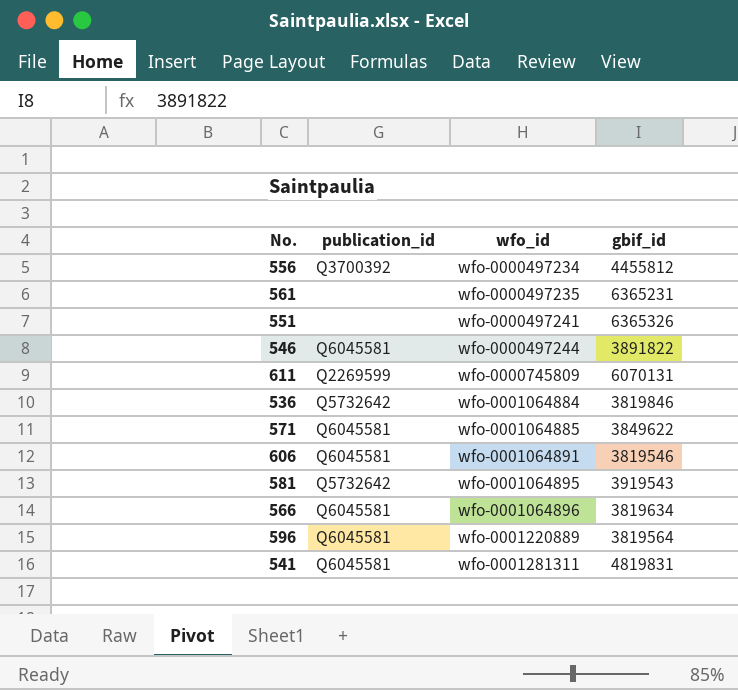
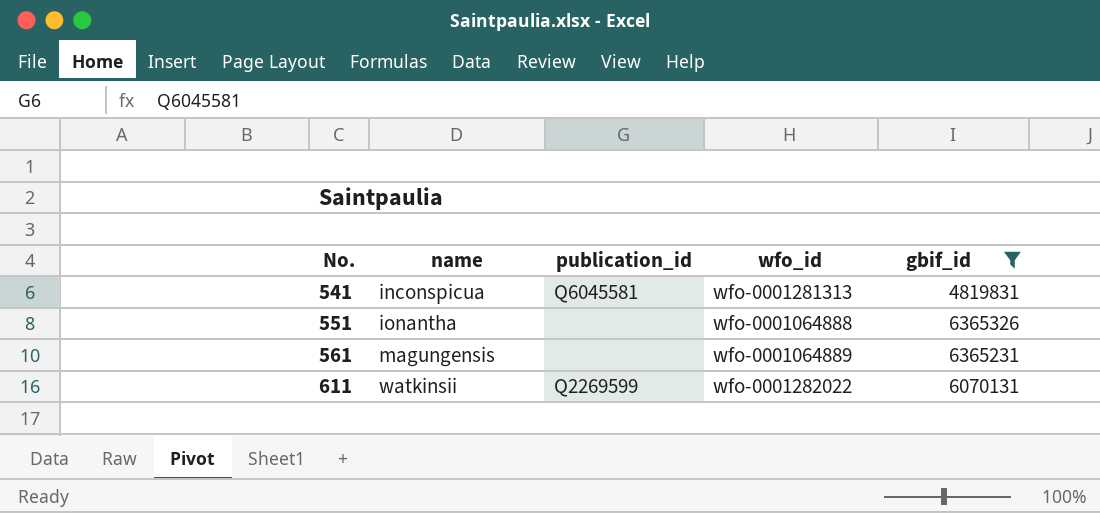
filter: none -> gbif_id >= 4819831
row order: wfo_id ascending -> No. ascending
column name | position: none -> 2
541 | wfo_id: wfo-0001281311 -> wfo-0001281313
551 | wfo_id: wfo-0000497241 -> wfo-0001064888
561 | wfo_id: wfo-0000497235 -> wfo-0001064889
611 | wfo_id: wfo-0000745809 -> wfo-0001282022

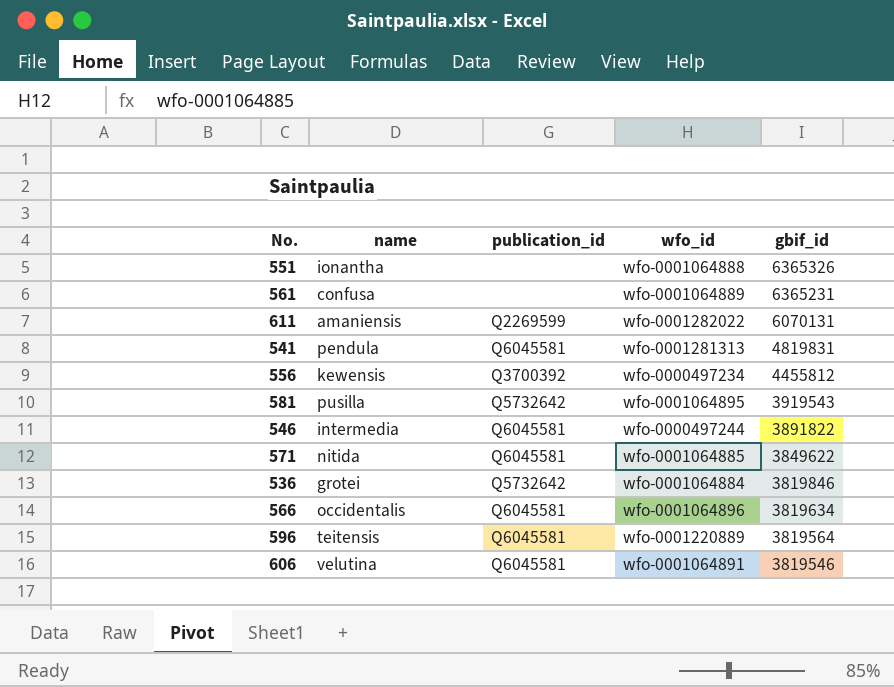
filter: gbif_id >= 4819831 -> none
row order: No. ascending -> gbif_id descending
561 | name: magungensis -> confusa
611 | name: watkinsii -> amaniensis
541 | name: inconspicua -> pendula

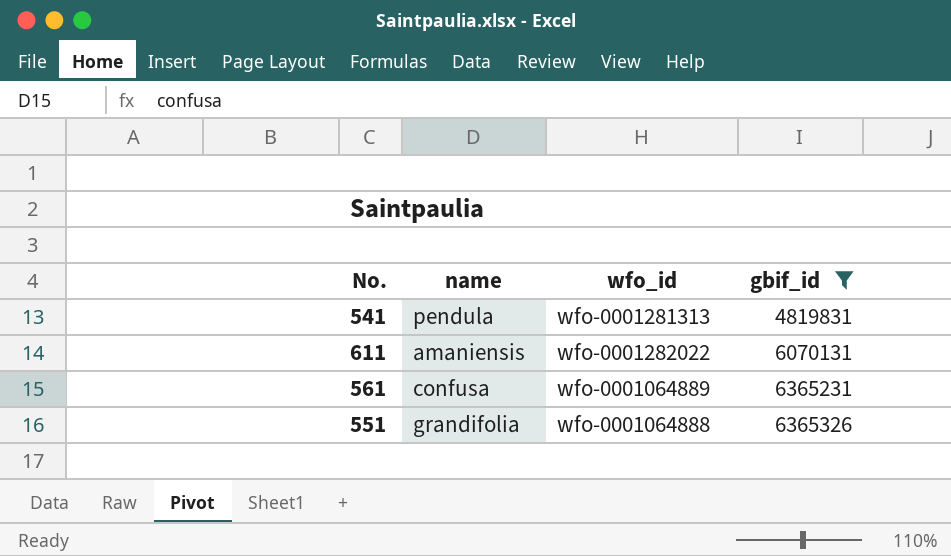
filter: none -> gbif_id >= 4819831
row order: gbif_id descending -> gbif_id ascending
column publication_id | position: 3 -> none
551 | name: ionantha -> grandifolia

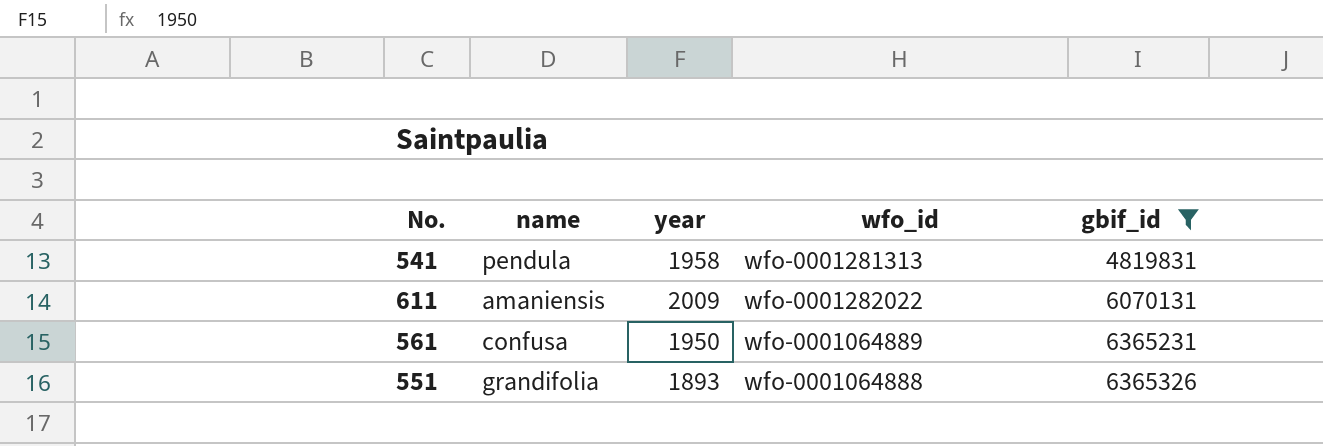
column year | position: none -> 3

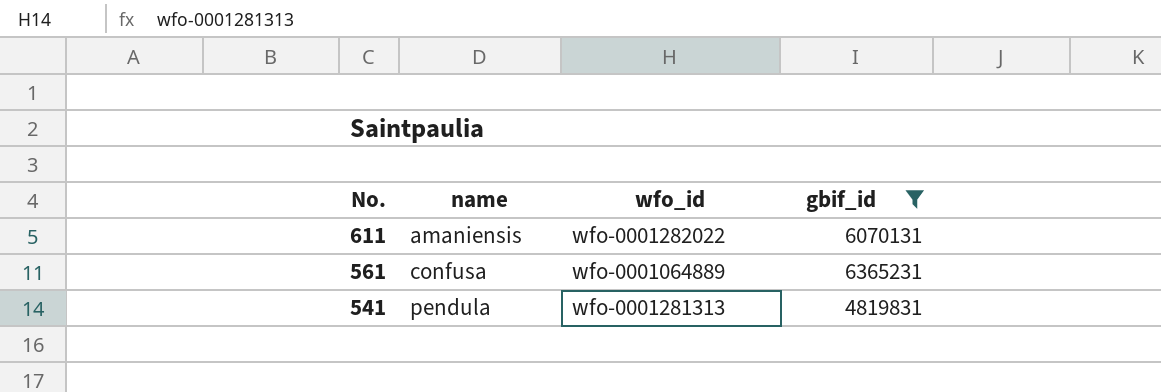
row order: gbif_id ascending -> No. descending
column year | position: 3 -> none
row 551: grandifolia | 1893 | wfo-0001064888 | 6365326 -> none

